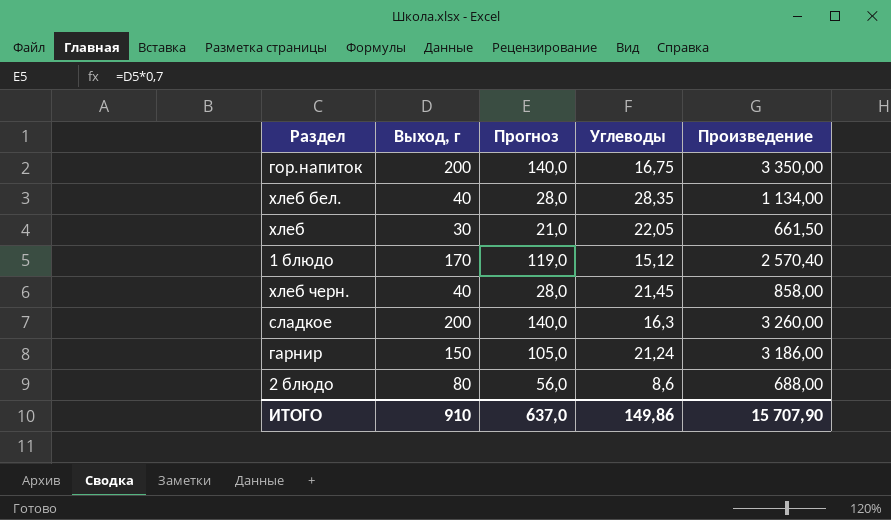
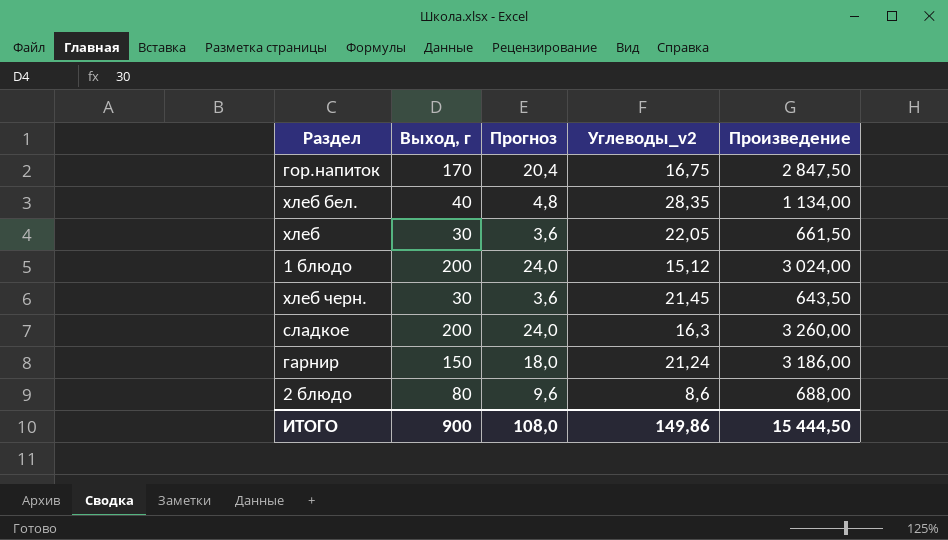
column Прогноз | formula: [Выход, г] * 0,7 -> [Выход, г] * 0,12
column name: Углеводы -> Углеводы_v2
гор.напиток | Выход, г: 200 -> 170
гор.напиток | Произведение: 3 350,00 -> 2 847,50
1 блюдо | Выход, г: 170 -> 200
1 блюдо | Произведение: 2 570,40 -> 3 024,00
хлеб черн. | Выход, г: 40 -> 30
хлеб черн. | Произведение: 858,00 -> 643,50
ИТОГО | Выход, г: 910 -> 900
ИТОГО | Прогноз: 637,0 -> 108,0
ИТОГО | Произведение: 15 707,90 -> 15 444,50

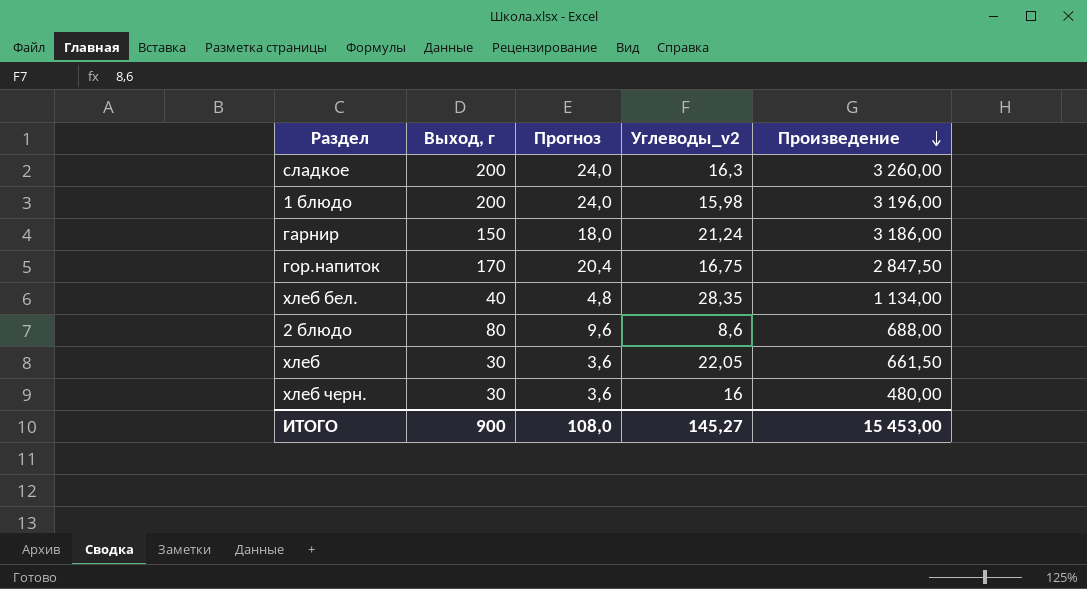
row order: none -> Произведение descending
1 блюдо | Углеводы_v2: 15,12 -> 15,98
1 блюдо | Произведение: 3 024,00 -> 3 196,00
хлеб черн. | Углеводы_v2: 21,45 -> 16
хлеб черн. | Произведение: 643,50 -> 480,00
ИТОГО | Углеводы_v2: 149,86 -> 145,27
ИТОГО | Произведение: 15 444,50 -> 15 453,00

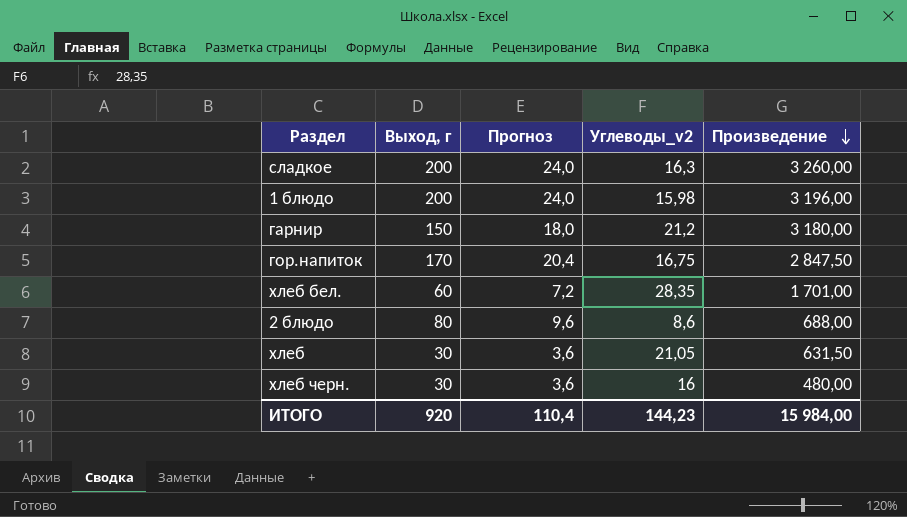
гарнир | Углеводы_v2: 21,24 -> 21,2
гарнир | Произведение: 3 186,00 -> 3 180,00
хлеб бел. | Выход, г: 40 -> 60
хлеб бел. | Прогноз: 4,8 -> 7,2
хлеб бел. | Произведение: 1 134,00 -> 1 701,00
хлеб | Углеводы_v2: 22,05 -> 21,05
хлеб | Произведение: 661,50 -> 631,50
ИТОГО | Выход, г: 900 -> 920
ИТОГО | Прогноз: 108,0 -> 110,4
ИТОГО | Углеводы_v2: 145,27 -> 144,23
ИТОГО | Произведение: 15 453,00 -> 15 984,00

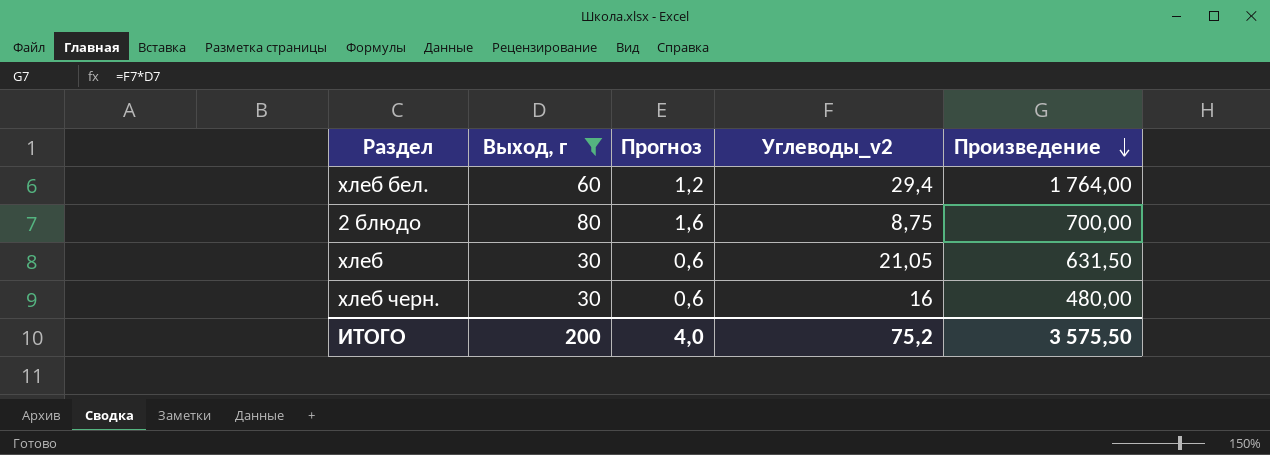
filter: none -> Выход, г <= 80
column Прогноз | formula: [Выход, г] * 0,12 -> [Выход, г] * 0,02
хлеб бел. | Углеводы_v2: 28,35 -> 29,4
хлеб бел. | Произведение: 1 701,00 -> 1 764,00
2 блюдо | Углеводы_v2: 8,6 -> 8,75
2 блюдо | Произведение: 688,00 -> 700,00
ИТОГО | Выход, г: 920 -> 200
ИТОГО | Прогноз: 110,4 -> 4,0
ИТОГО | Углеводы_v2: 144,23 -> 75,2
ИТОГО | Произведение: 15 984,00 -> 3 575,50

